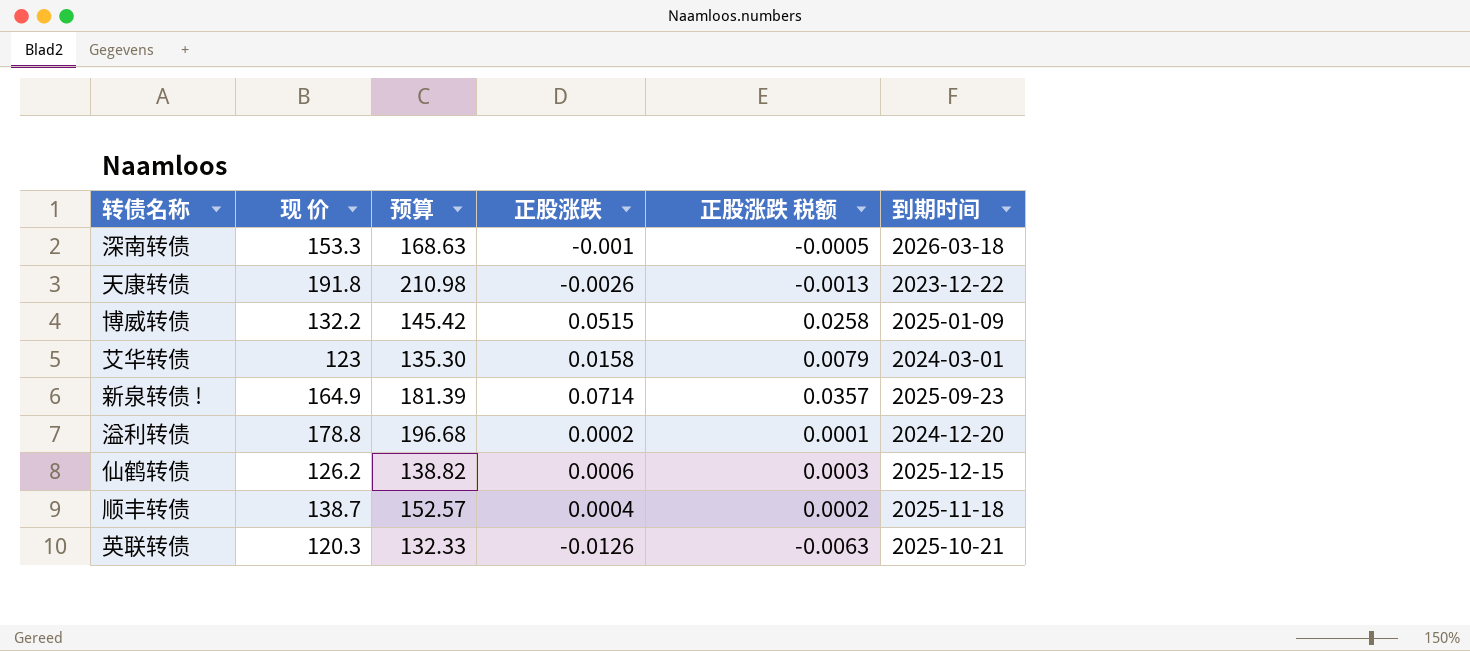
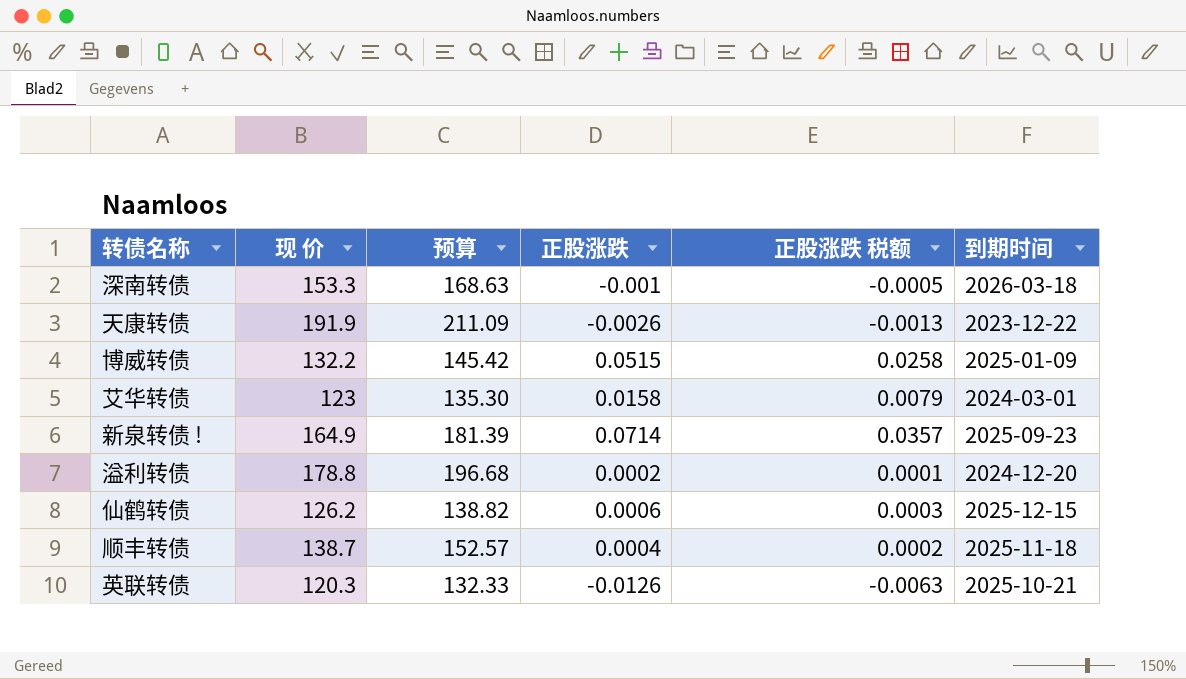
天康转债 | 现 价: 191.8 -> 191.9
天康转债 | 预算: 210.98 -> 211.09

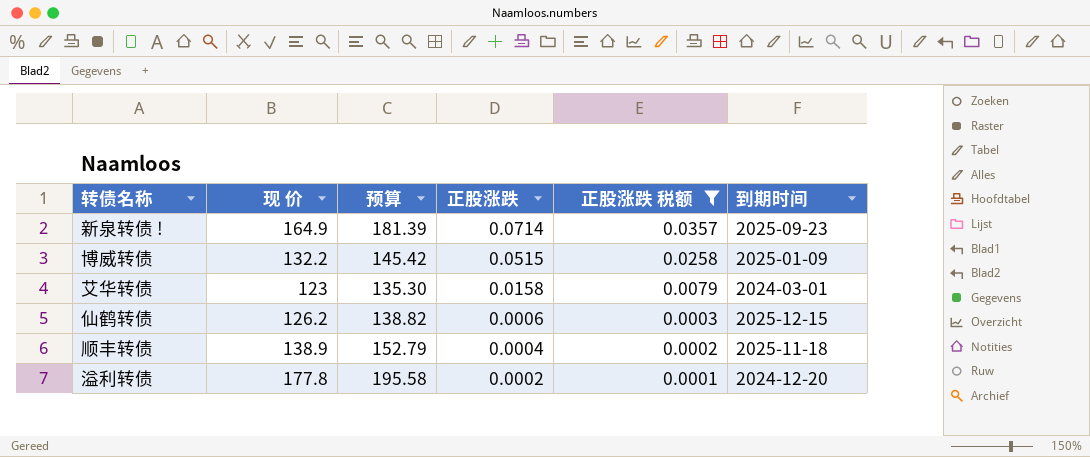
filter: none -> 正股涨跌 税额 >= 0.0001
row order: none -> 正股涨跌 descending
顺丰转债 | 现 价: 138.7 -> 138.9
顺丰转债 | 预算: 152.57 -> 152.79
溢利转债 | 现 价: 178.8 -> 177.8
溢利转债 | 预算: 196.68 -> 195.58

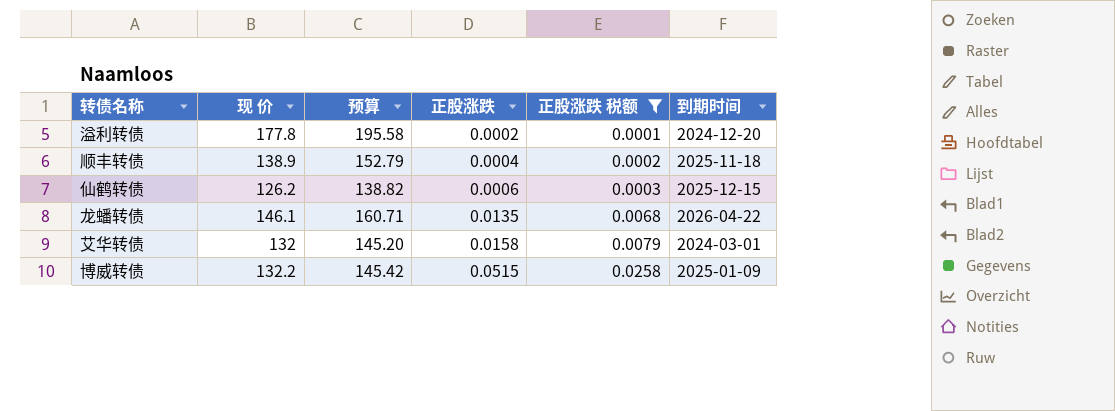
row order: 正股涨跌 descending -> 正股涨跌 ascending
row 新泉转债 !: 164.9 | 181.39 | 0.0714 | 0.0357 | 2025-09-23 -> none
row 龙蟠转债: none -> 146.1 | 160.71 | 0.0135 | 0.0068 | 2026-04-22
艾华转债 | 现 价: 123 -> 132
艾华转债 | 预算: 135.30 -> 145.20

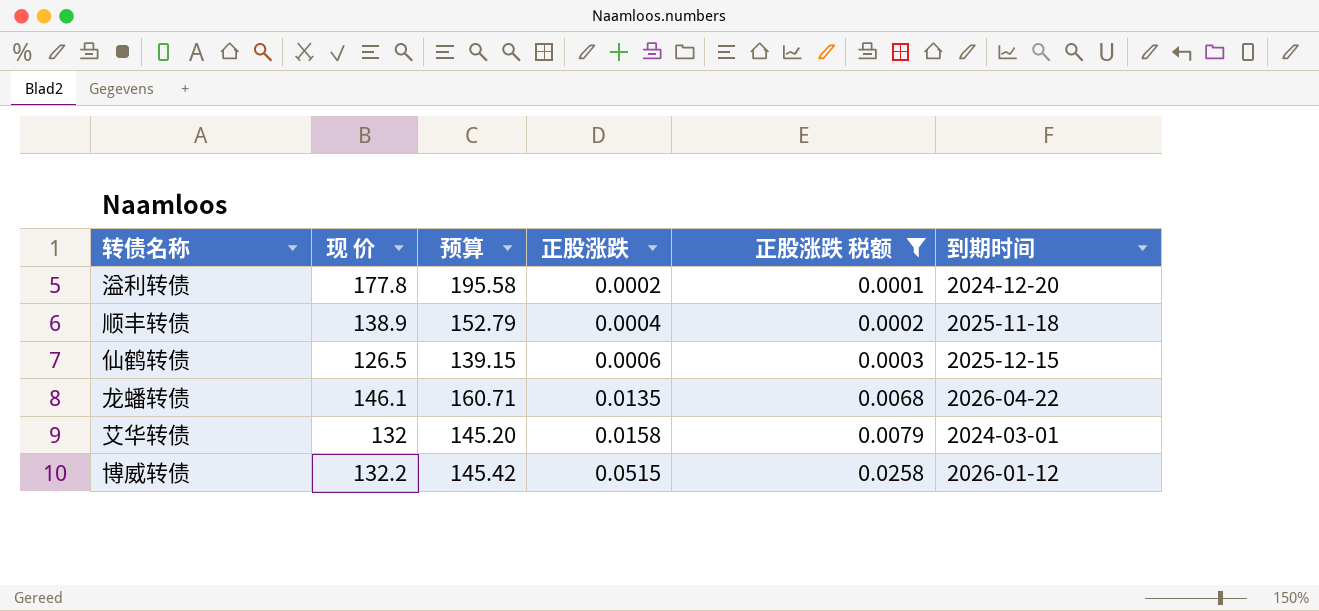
仙鹤转债 | 现 价: 126.2 -> 126.5
仙鹤转债 | 预算: 138.82 -> 139.15
博威转债 | 到期时间: 2025-01-09 -> 2026-01-12

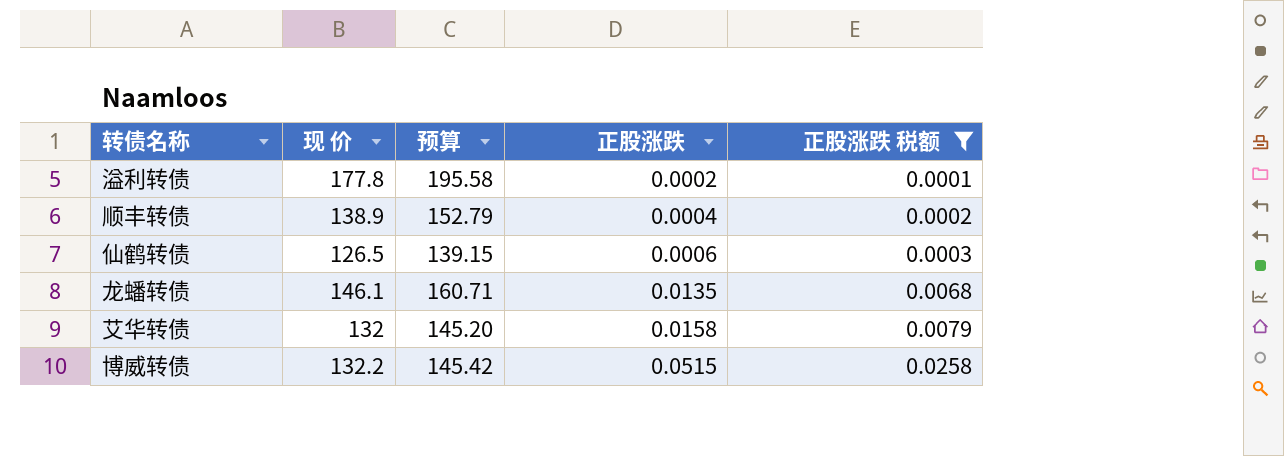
column 到期时间 | position: 6 -> none

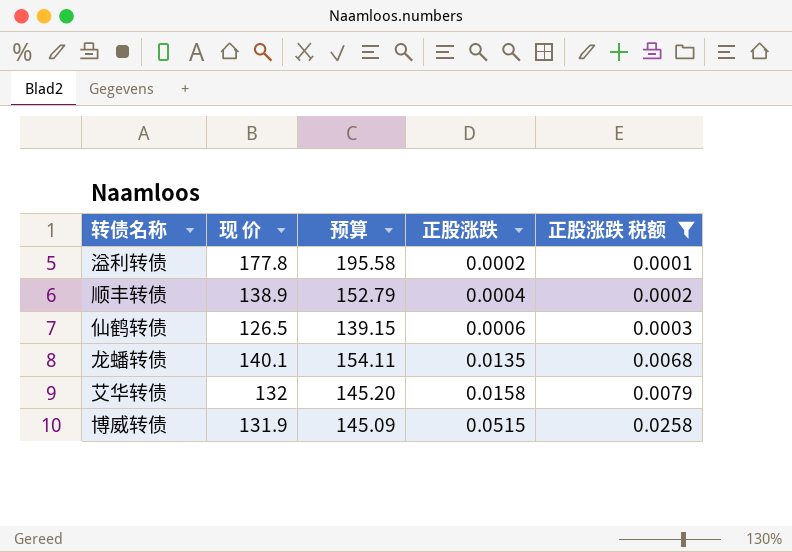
龙蟠转债 | 现 价: 146.1 -> 140.1
龙蟠转债 | 预算: 160.71 -> 154.11
博威转债 | 现 价: 132.2 -> 131.9
博威转债 | 预算: 145.42 -> 145.09

